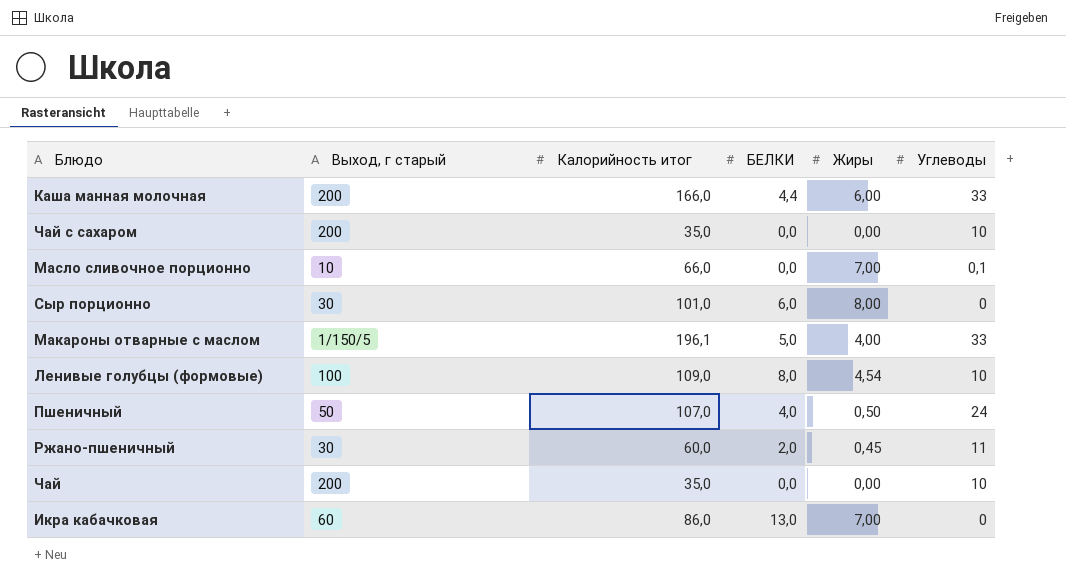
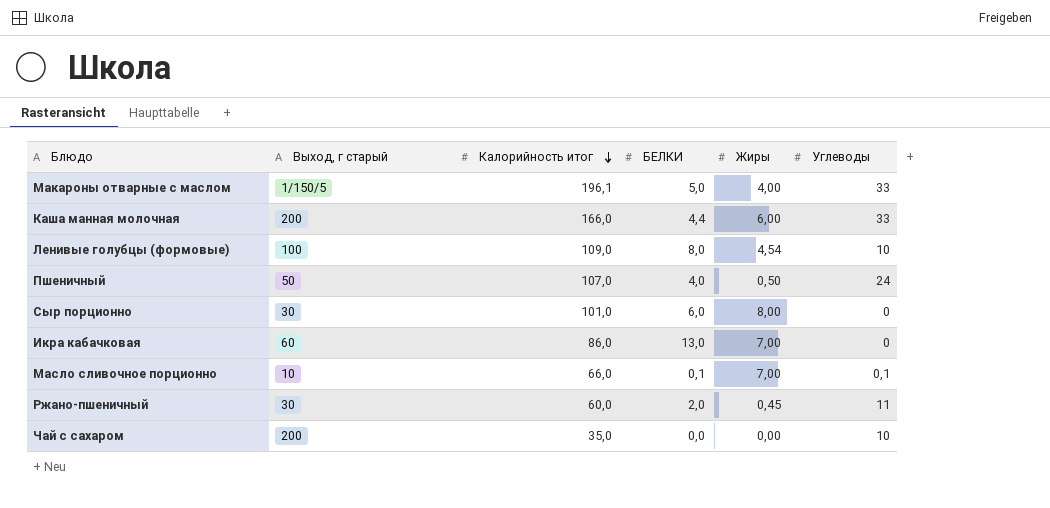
row order: none -> Калорийность итог descending
row Чай: 200 | 35,0 | 0,0 | 0,00 | 10 -> none
Масло сливочное порционно | БЕЛКИ: 0,0 -> 0,1

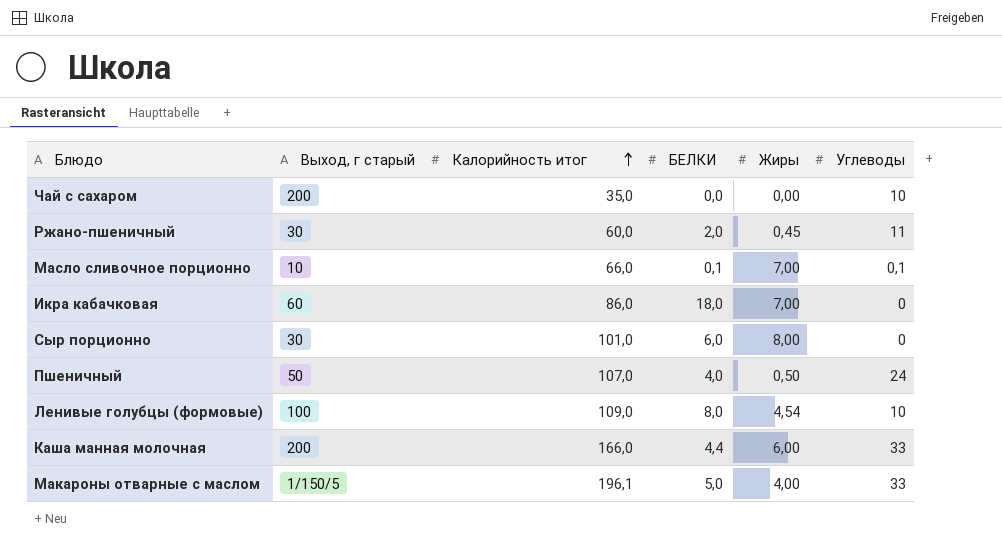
row order: Калорийность итог descending -> Калорийность итог ascending
Икра кабачковая | БЕЛКИ: 13,0 -> 18,0

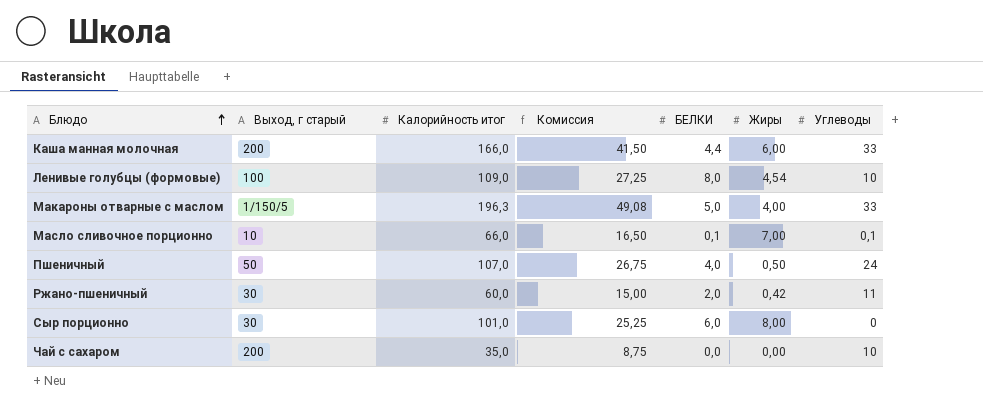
row order: Калорийность итог ascending -> Блюдо ascending
column Комиссия | formula: none -> [Калорийность итог] * 0,25
row Икра кабачковая: 60 | 86,0 | 18,0 | 7,00 | 0 -> none
Макароны отварные с маслом | Калорийность итог: 196,1 -> 196,3
Ржано-пшеничный | Жиры: 0,45 -> 0,42

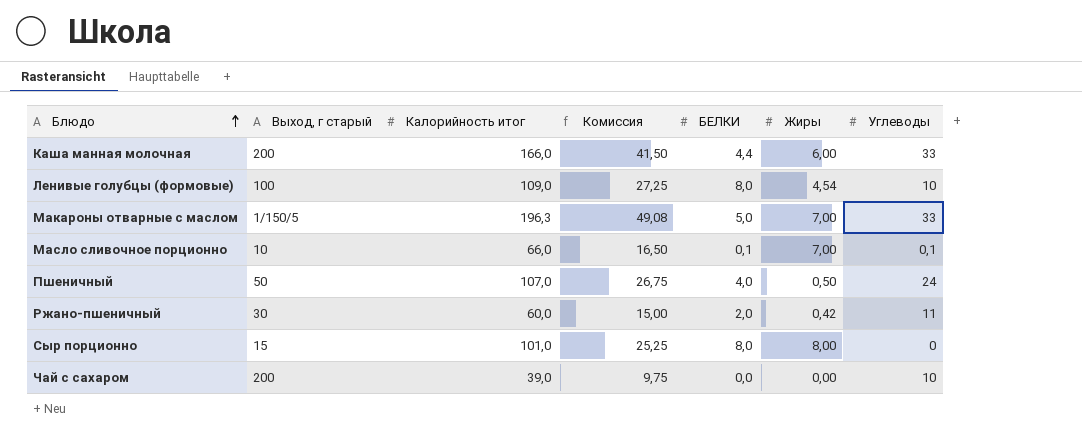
Макароны отварные с маслом | Жиры: 4,00 -> 7,00
Сыр порционно | Выход, г старый: 30 -> 15
Сыр порционно | БЕЛКИ: 6,0 -> 8,0
Чай с сахаром | Калорийность итог: 35,0 -> 39,0
Чай с сахаром | Комиссия: 8,75 -> 9,75

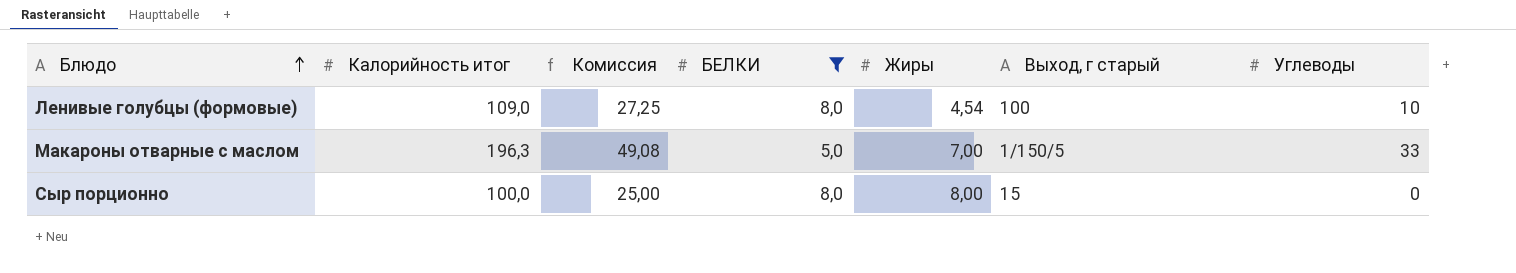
filter: none -> БЕЛКИ >= 5,0
column Выход, г старый | position: 2 -> 6
Сыр порционно | Калорийность итог: 101,0 -> 100,0
Сыр порционно | Комиссия: 25,25 -> 25,00

